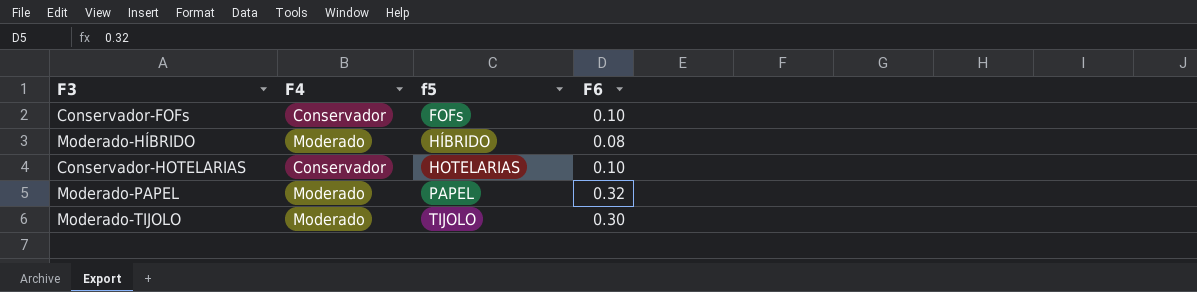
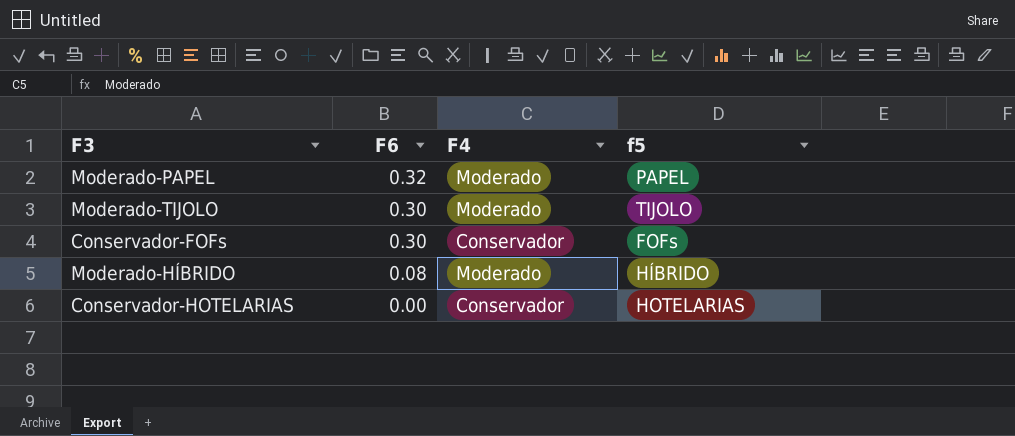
row order: f5 ascending -> F6 descending
column F6 | position: 4 -> 2
Conservador-FOFs | F6: 0.10 -> 0.30
Conservador-HOTELARIAS | F6: 0.10 -> 0.00

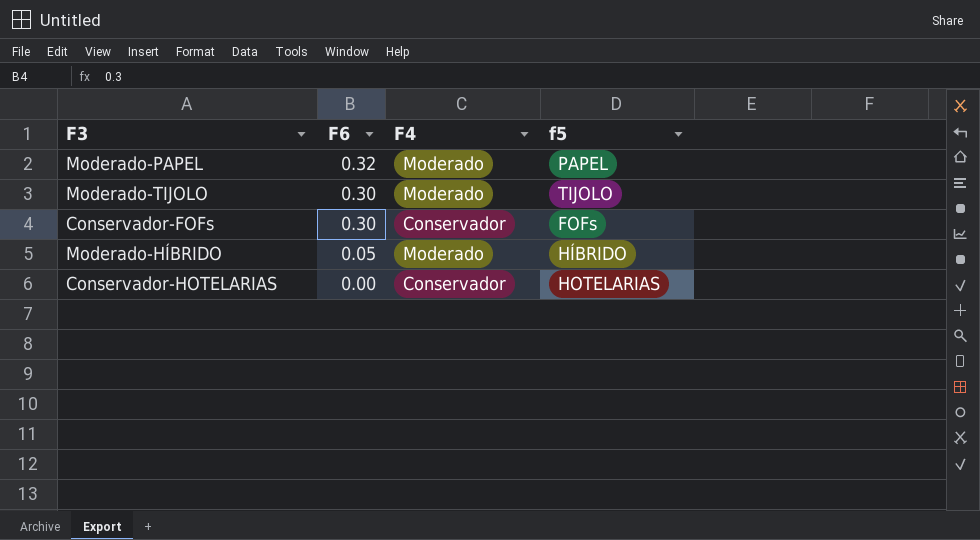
Moderado-HÍBRIDO | F6: 0.08 -> 0.05

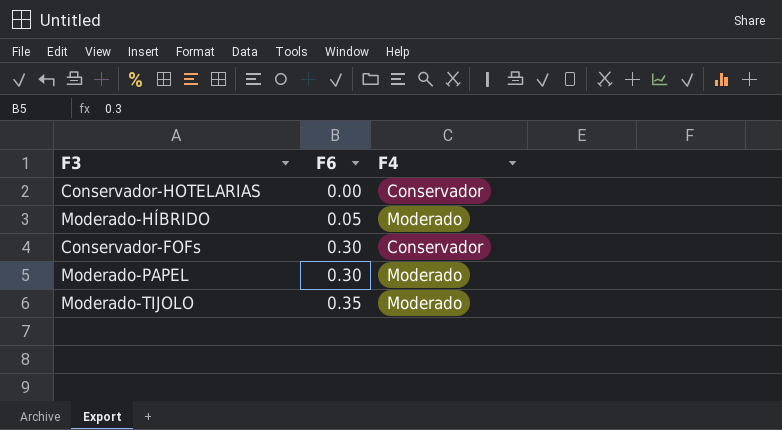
row order: F6 descending -> F6 ascending
column f5 | position: 4 -> none
Moderado-PAPEL | F6: 0.32 -> 0.30
Moderado-TIJOLO | F6: 0.30 -> 0.35

